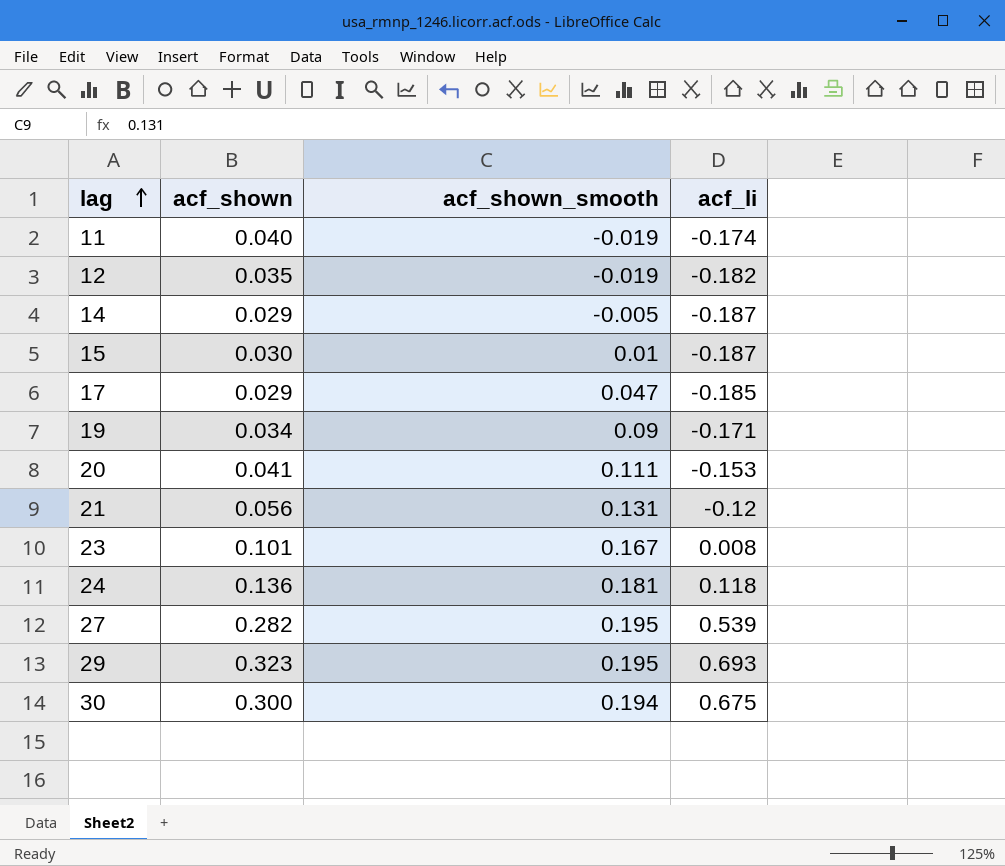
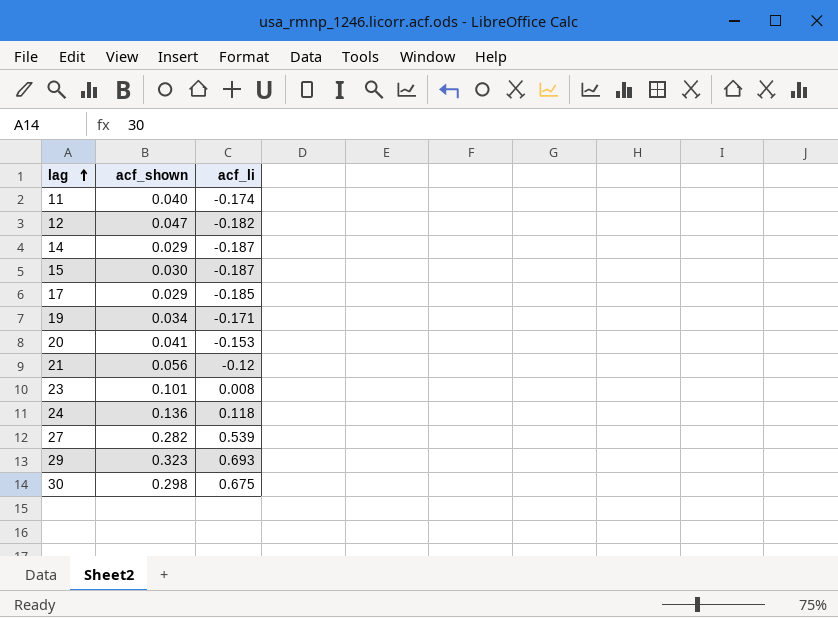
column acf_shown_smooth | position: 3 -> none
12 | acf_shown: 0.035 -> 0.047
30 | acf_shown: 0.300 -> 0.298

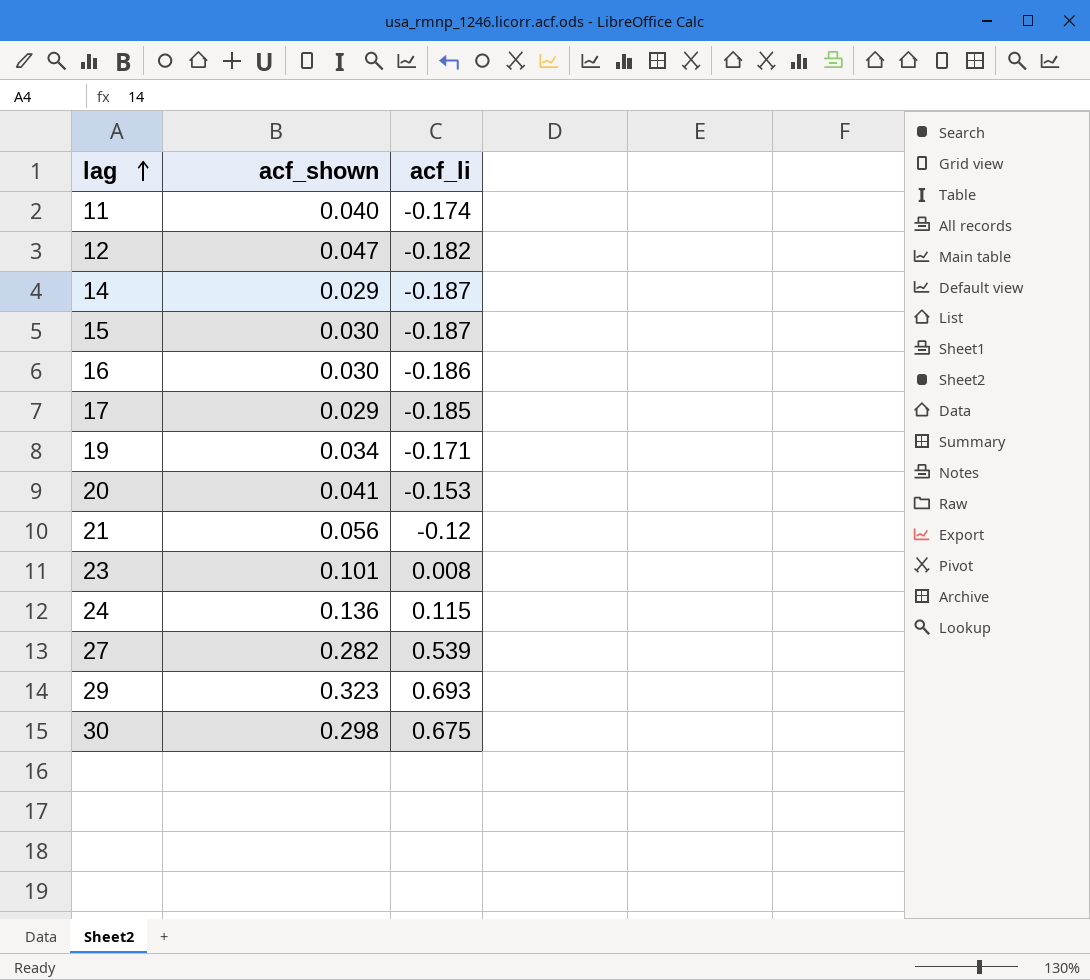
row 16: none -> 0.030 | -0.186
24 | acf_li: 0.118 -> 0.115

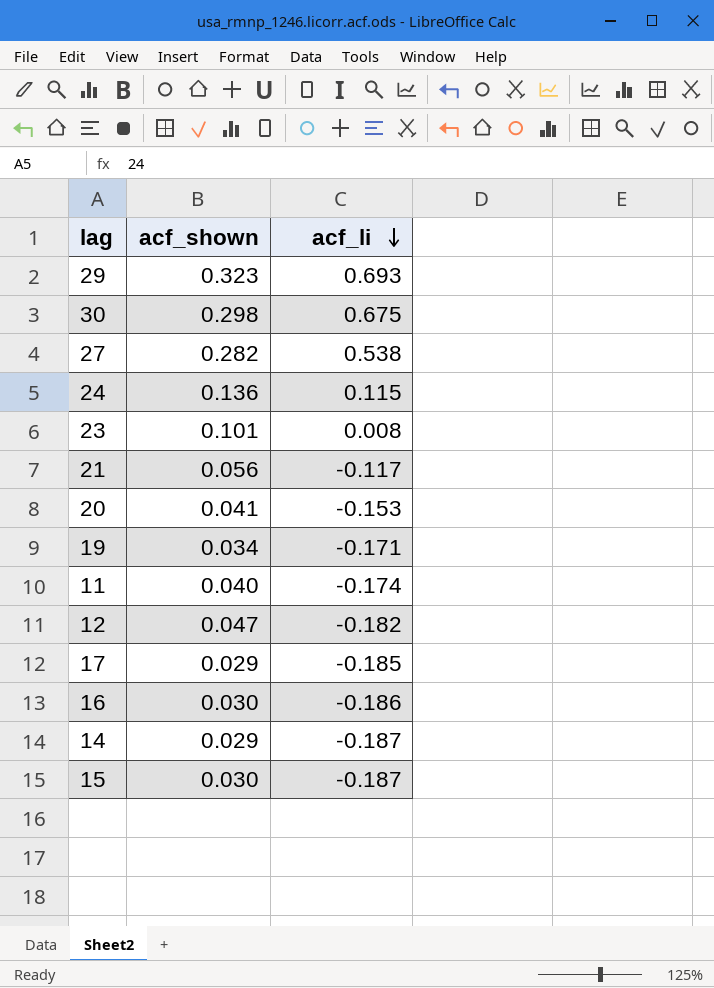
row order: lag ascending -> acf_li descending
27 | acf_li: 0.539 -> 0.538
21 | acf_li: -0.12 -> -0.117

